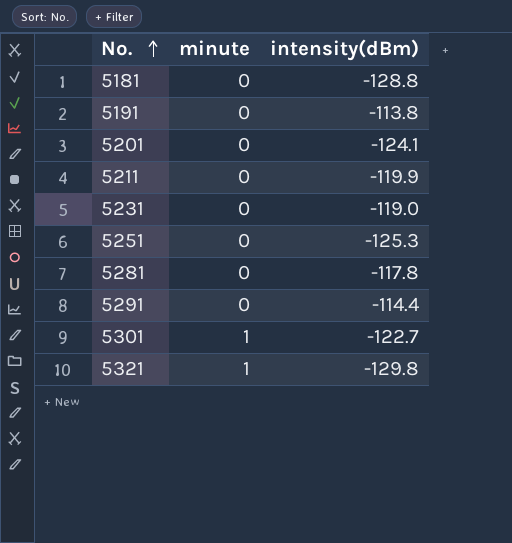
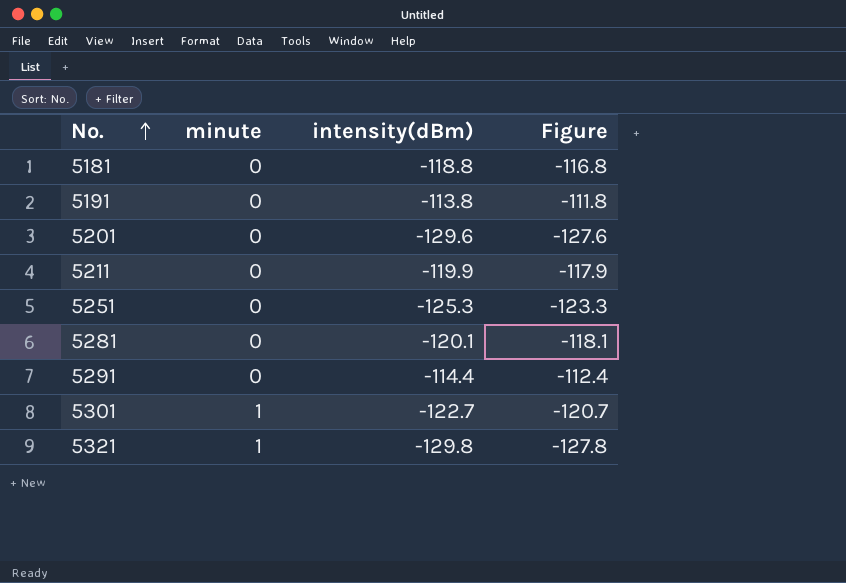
column Figure | formula: none -> [intensity(dBm)] + 2
row 5231: 0 | -119.0 -> none
5181 | intensity(dBm): -128.8 -> -118.8
5201 | intensity(dBm): -124.1 -> -129.6
5281 | intensity(dBm): -117.8 -> -120.1

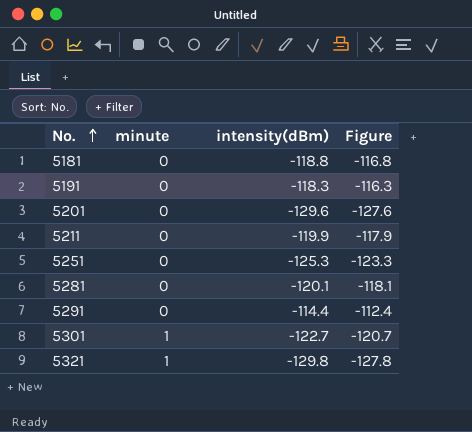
5191 | intensity(dBm): -113.8 -> -118.3
5191 | Figure: -111.8 -> -116.3

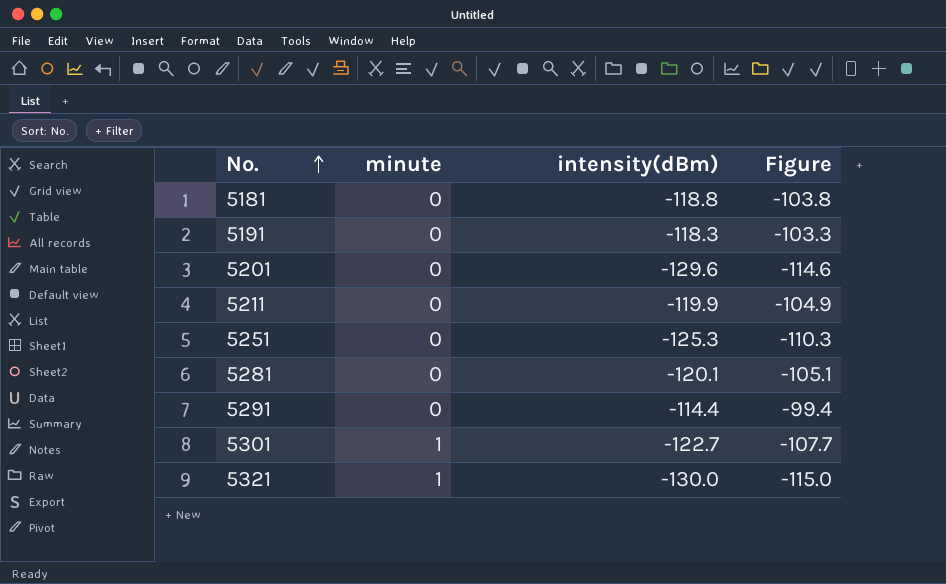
column Figure | formula: [intensity(dBm)] + 2 -> [intensity(dBm)] + 15
5321 | intensity(dBm): -129.8 -> -130.0

